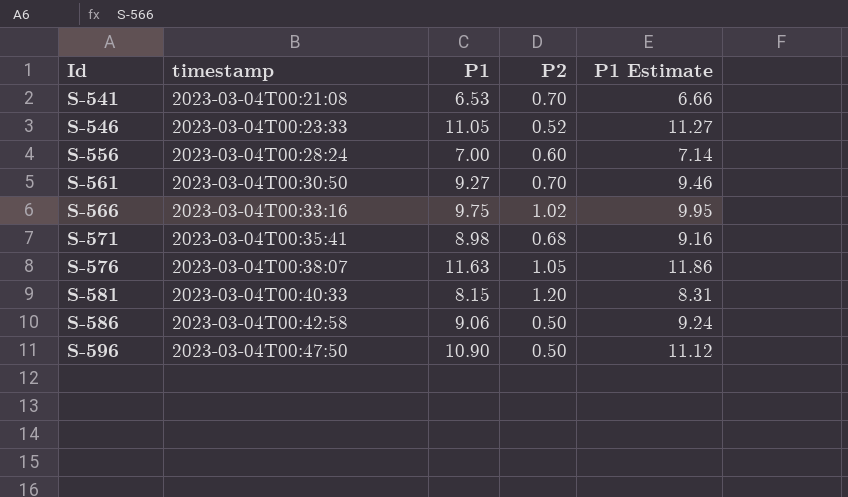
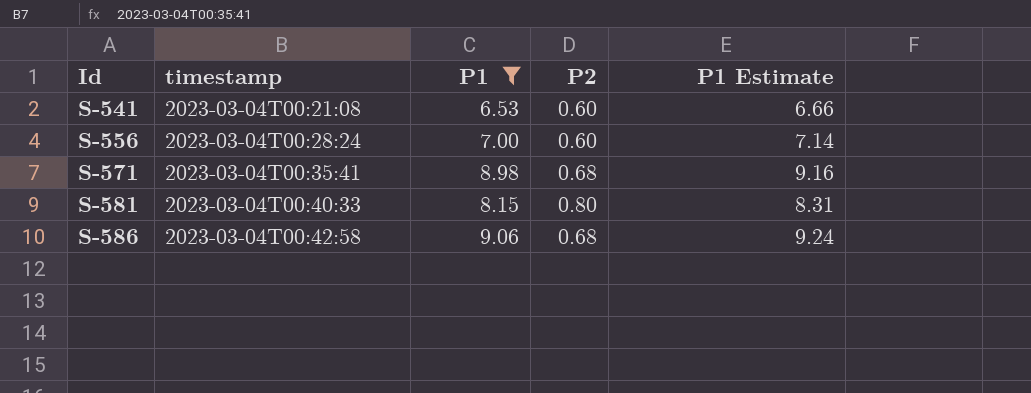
filter: none -> P1 <= 9.06
S-541 | P2: 0.70 -> 0.60
S-581 | P2: 1.20 -> 0.80
S-586 | P2: 0.50 -> 0.68

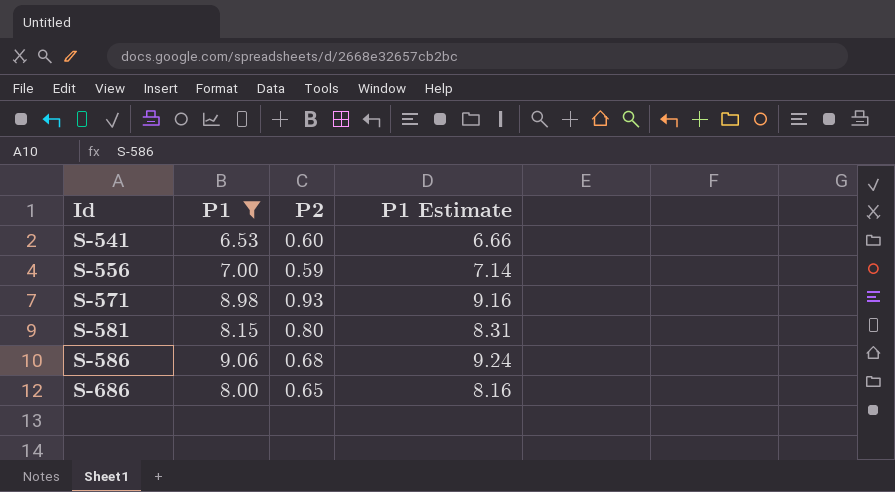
column timestamp | position: 2 -> none
S-556 | P2: 0.60 -> 0.59
S-571 | P2: 0.68 -> 0.93
row S-686: none -> 8.00 | 0.65 | 8.16

